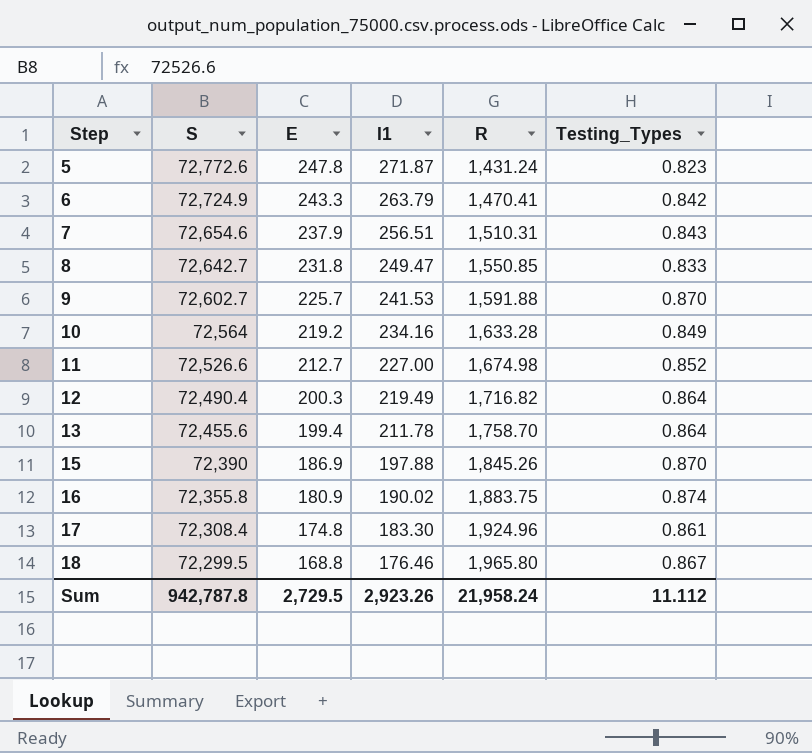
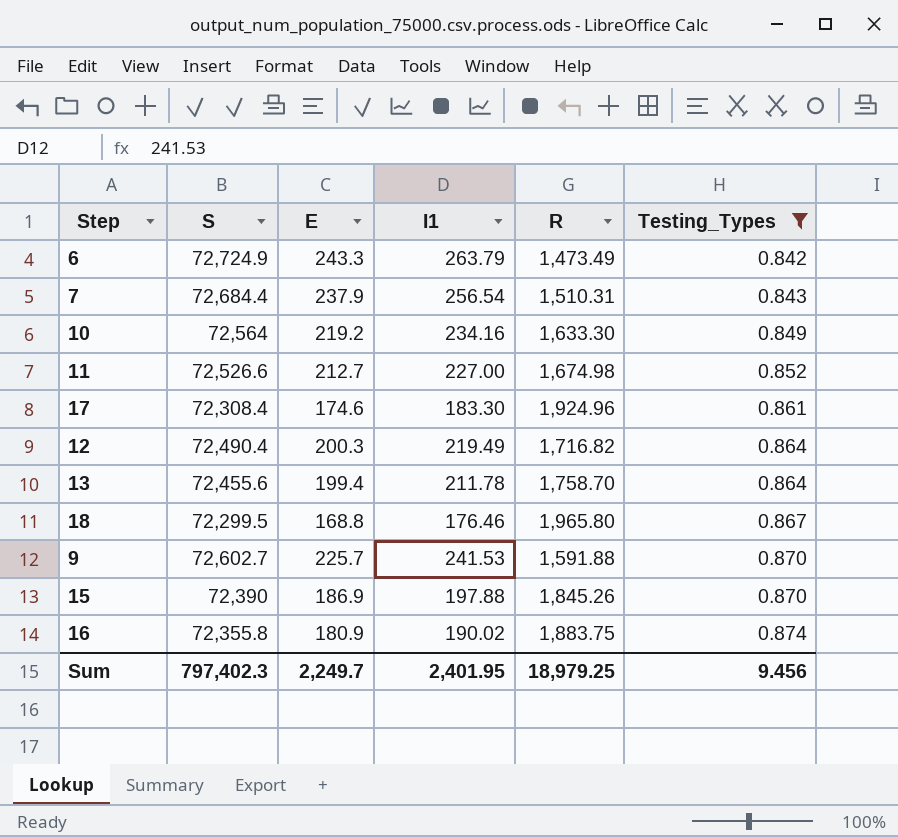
filter: none -> Testing_Types >= 0.842
row order: Step ascending -> Testing_Types ascending
6 | R: 1,470.41 -> 1,473.49
7 | S: 72,654.6 -> 72,684.4
7 | I1: 256.51 -> 256.54
10 | R: 1,633.28 -> 1,633.30
17 | E: 174.8 -> 174.6
Sum | S: 942,787.8 -> 797,402.3
Sum | E: 2,729.5 -> 2,249.7
Sum | I1: 2,923.26 -> 2,401.95
Sum | R: 21,958.24 -> 18,979.25
Sum | Testing_Types: 11.112 -> 9.456

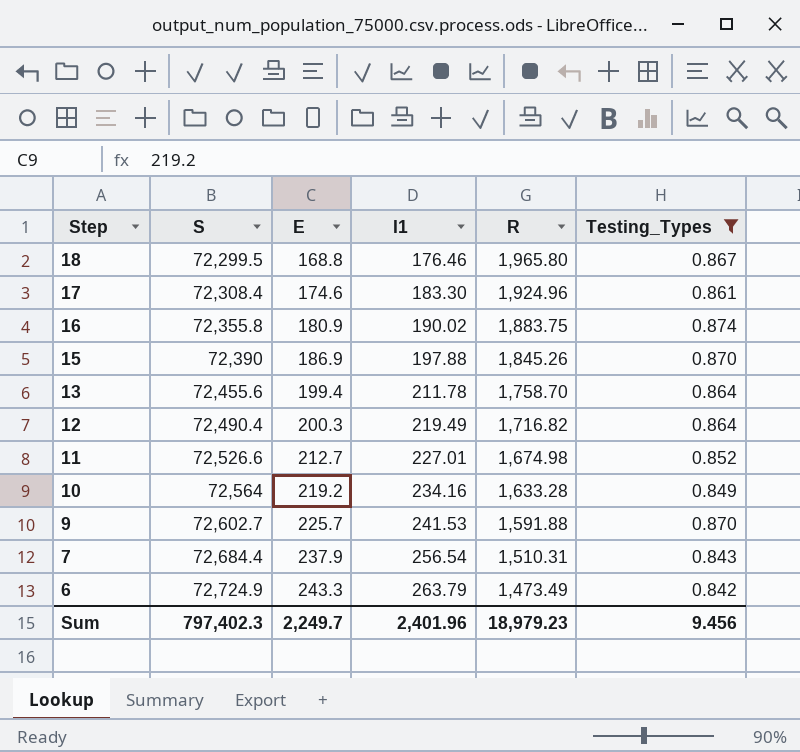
row order: Testing_Types ascending -> Step descending
11 | I1: 227.00 -> 227.01
10 | R: 1,633.30 -> 1,633.28
Sum | I1: 2,401.95 -> 2,401.96
Sum | R: 18,979.25 -> 18,979.23

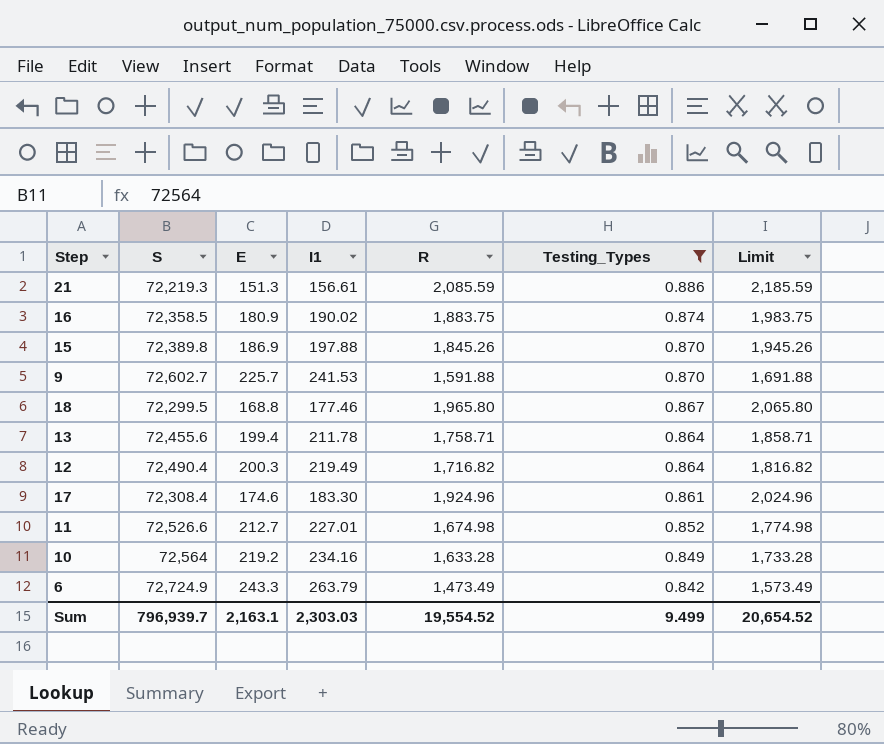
row order: Step descending -> Testing_Types descending
column Limit | formula: none -> [R] + 100
row 7: 72,684.4 | 237.9 | 256.54 | 1,510.31 | 0.843 -> none
row 21: none -> 72,219.3 | 151.3 | 156.61 | 2,085.59 | 0.886 | 2,185.59
16 | S: 72,355.8 -> 72,358.5
15 | S: 72,390 -> 72,389.8
18 | I1: 176.46 -> 177.46
13 | R: 1,758.70 -> 1,758.71
Sum | S: 797,402.3 -> 796,939.7
Sum | E: 2,249.7 -> 2,163.1
Sum | I1: 2,401.96 -> 2,303.03
Sum | R: 18,979.23 -> 19,554.52
Sum | Testing_Types: 9.456 -> 9.499

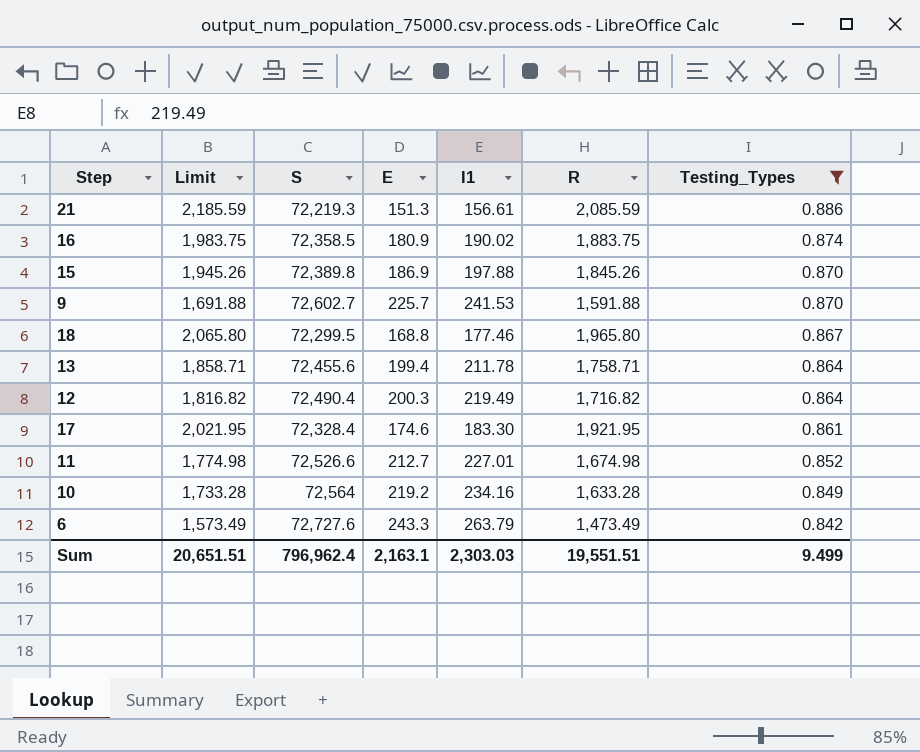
column Limit | position: 7 -> 2
17 | Limit: 2,024.96 -> 2,021.95
17 | S: 72,308.4 -> 72,328.4
17 | R: 1,924.96 -> 1,921.95
6 | S: 72,724.9 -> 72,727.6
Sum | Limit: 20,654.52 -> 20,651.51
Sum | S: 796,939.7 -> 796,962.4
Sum | R: 19,554.52 -> 19,551.51

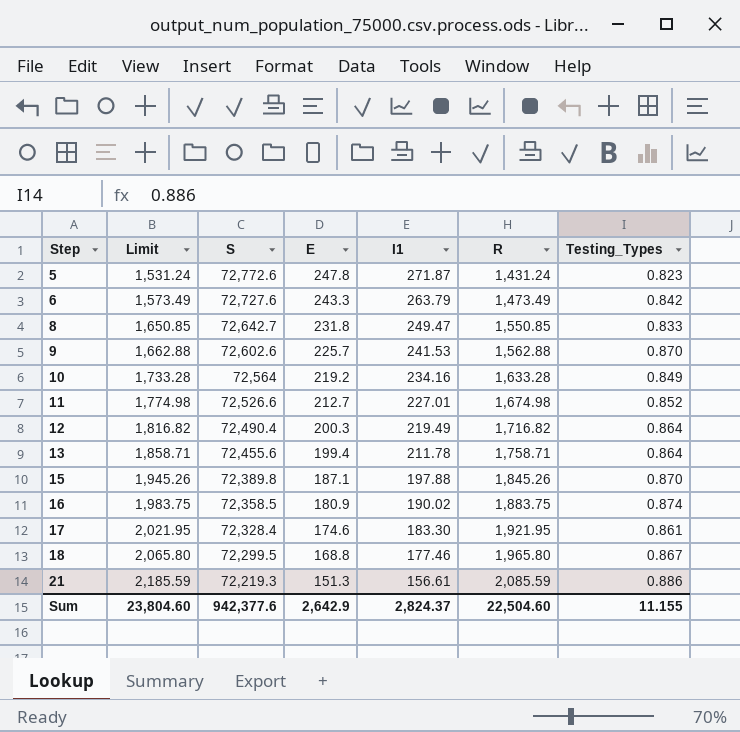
filter: Testing_Types >= 0.842 -> none
row order: Testing_Types descending -> Step ascending
9 | Limit: 1,691.88 -> 1,662.88
9 | S: 72,602.7 -> 72,602.6
9 | R: 1,591.88 -> 1,562.88
15 | E: 186.9 -> 187.1
Sum | Limit: 20,651.51 -> 23,804.60
Sum | S: 796,962.4 -> 942,377.6
Sum | E: 2,163.1 -> 2,642.9
Sum | I1: 2,303.03 -> 2,824.37
Sum | R: 19,551.51 -> 22,504.60
Sum | Testing_Types: 9.499 -> 11.155

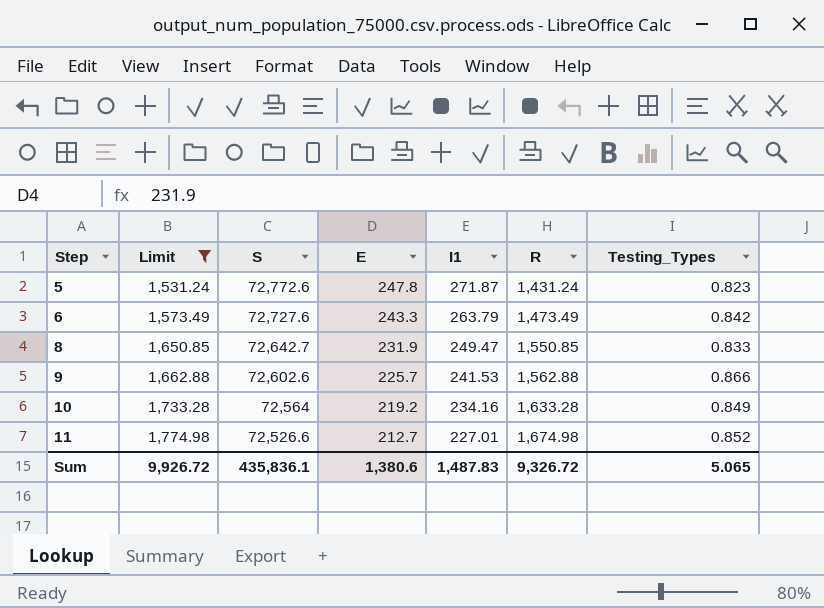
filter: none -> Limit <= 1,774.98
8 | E: 231.8 -> 231.9
9 | Testing_Types: 0.870 -> 0.866
Sum | Limit: 23,804.60 -> 9,926.72
Sum | S: 942,377.6 -> 435,836.1
Sum | E: 2,642.9 -> 1,380.6
Sum | I1: 2,824.37 -> 1,487.83
Sum | R: 22,504.60 -> 9,326.72
Sum | Testing_Types: 11.155 -> 5.065

